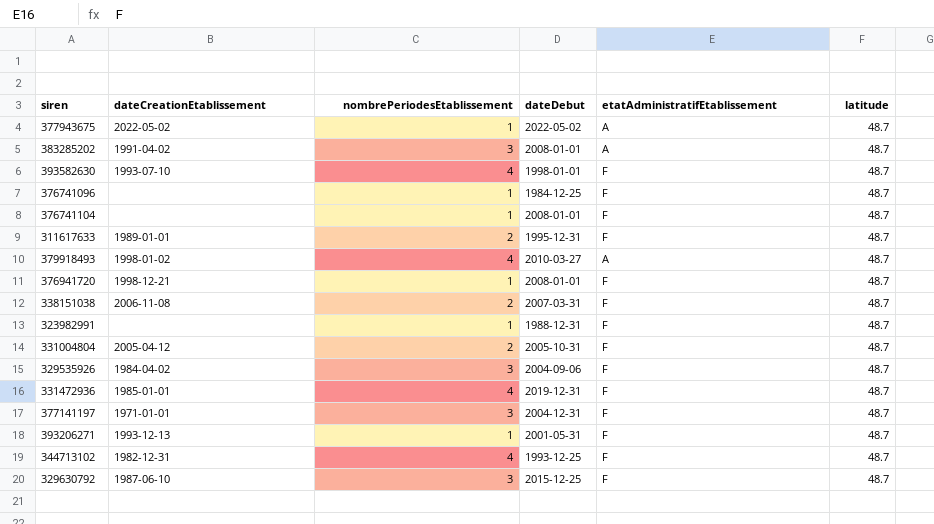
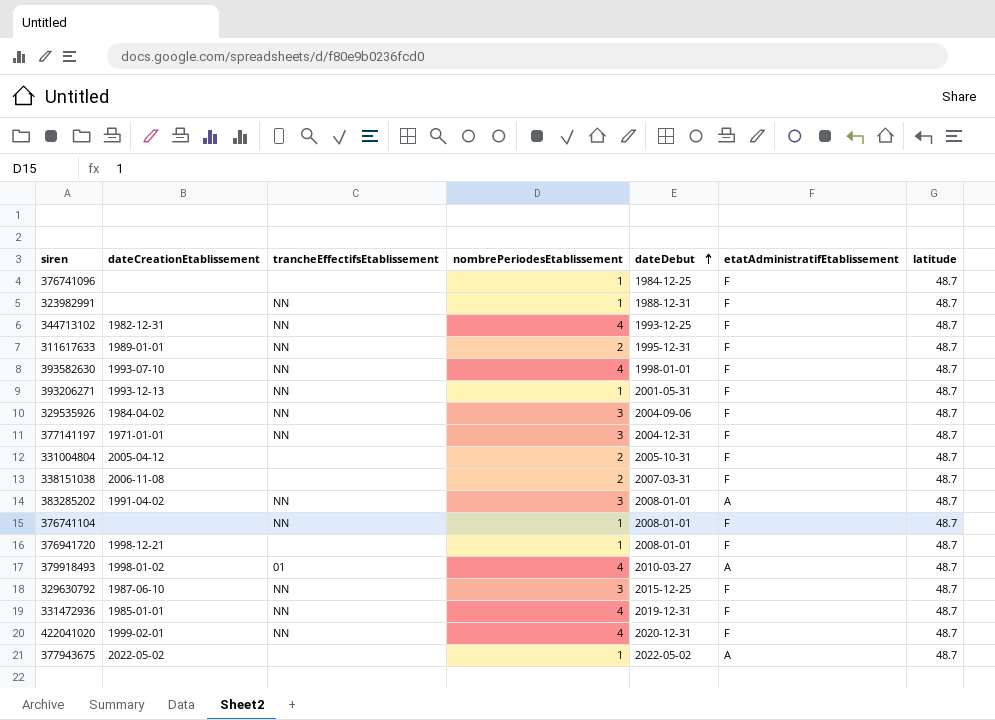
row order: none -> dateDebut ascending
column trancheEffectifsEtablissement | position: none -> 3
row 422041020: none -> 1999-02-01 | NN | 4 | 2020-12-31 | F | 48.7

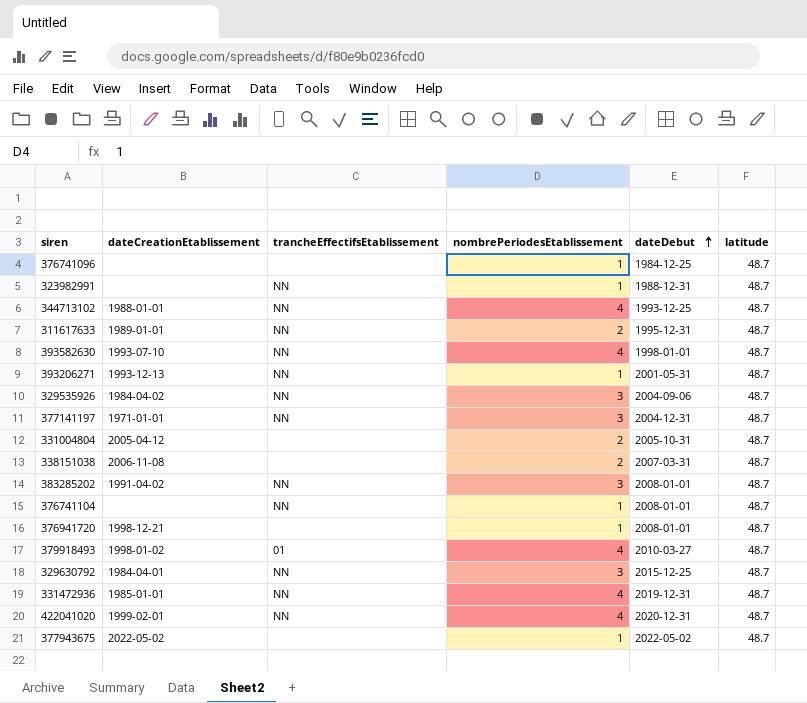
column etatAdministratifEtablissement | position: 6 -> none
344713102 | dateCreationEtablissement: 1982-12-31 -> 1988-01-01
329630792 | dateCreationEtablissement: 1987-06-10 -> 1984-04-01

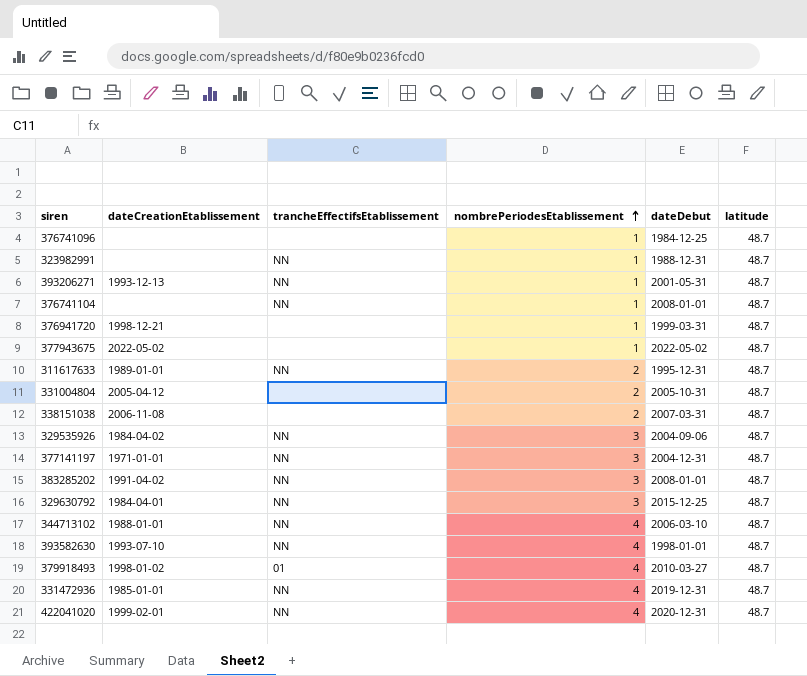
row order: dateDebut ascending -> nombrePeriodesEtablissement ascending
376941720 | dateDebut: 2008-01-01 -> 1999-03-31
344713102 | dateDebut: 1993-12-25 -> 2006-03-10

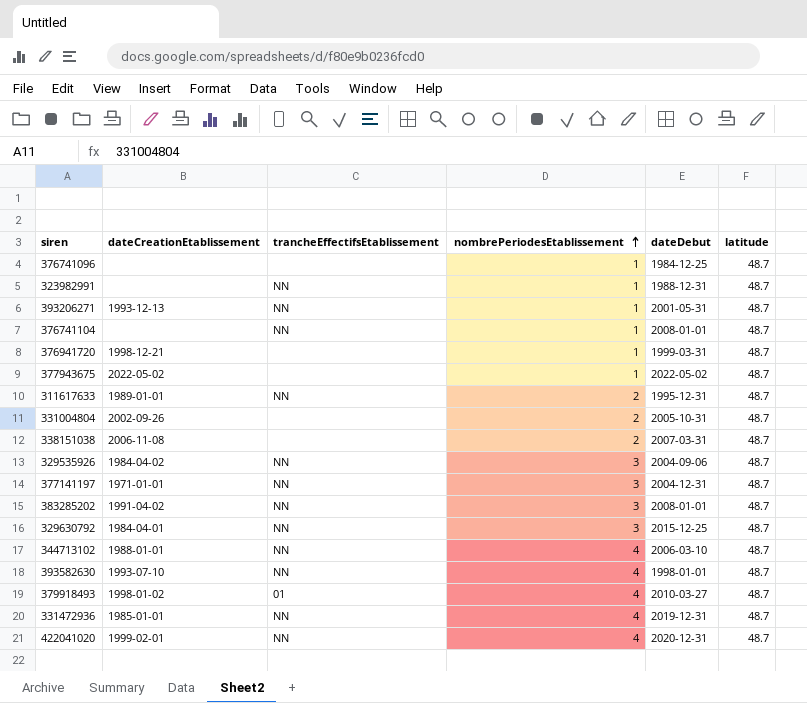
331004804 | dateCreationEtablissement: 2005-04-12 -> 2002-09-26

